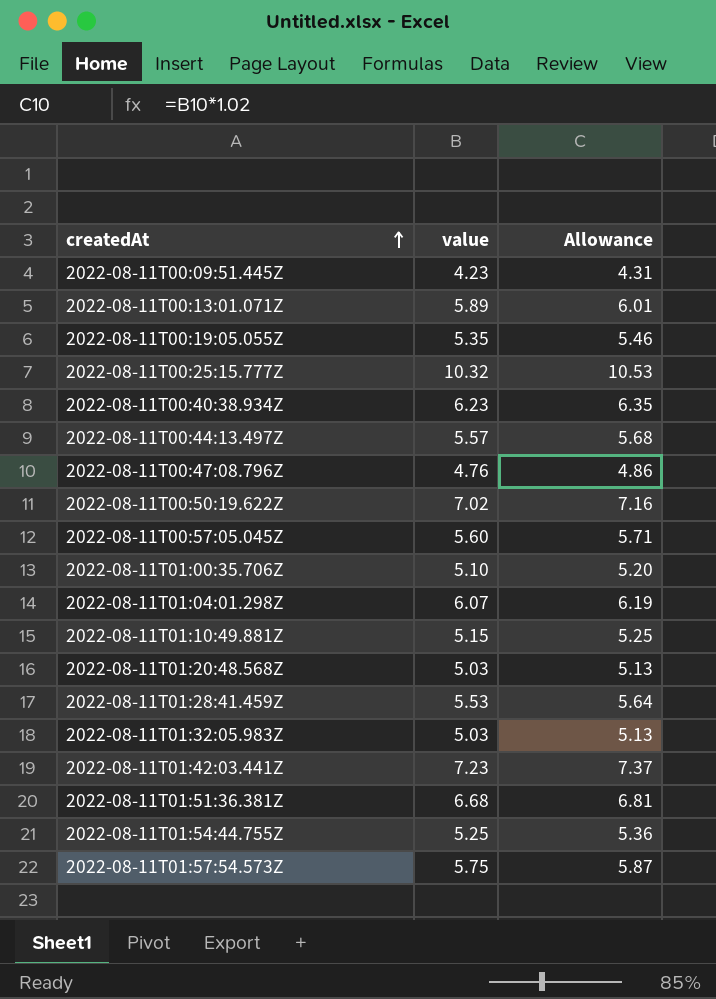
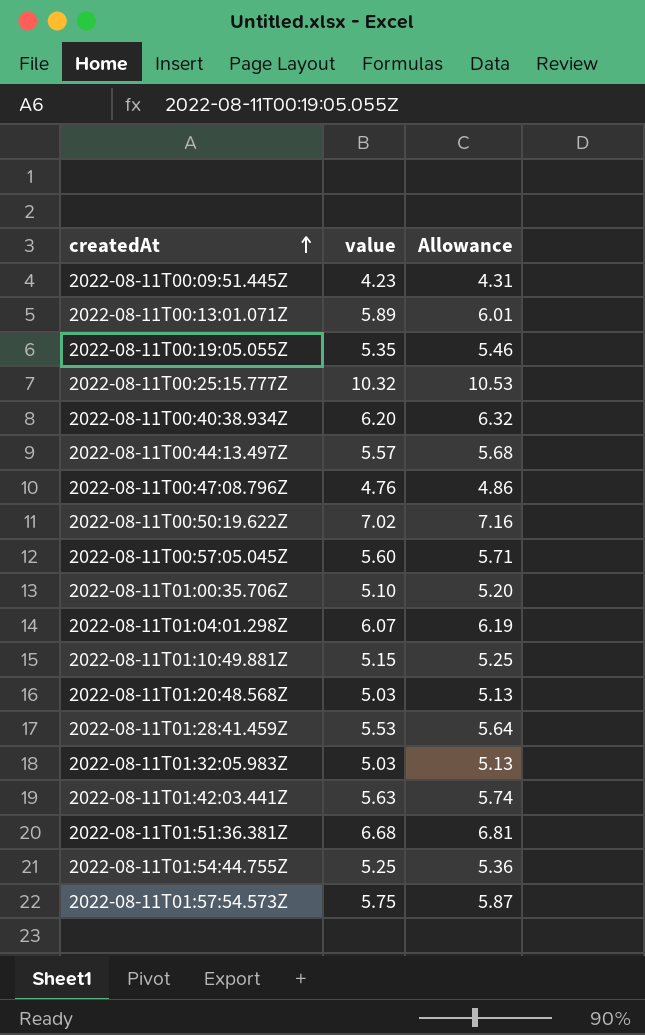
2022-08-11T00:40:38.934Z | value: 6.23 -> 6.20
2022-08-11T00:40:38.934Z | Allowance: 6.35 -> 6.32
2022-08-11T01:42:03.441Z | value: 7.23 -> 5.63
2022-08-11T01:42:03.441Z | Allowance: 7.37 -> 5.74

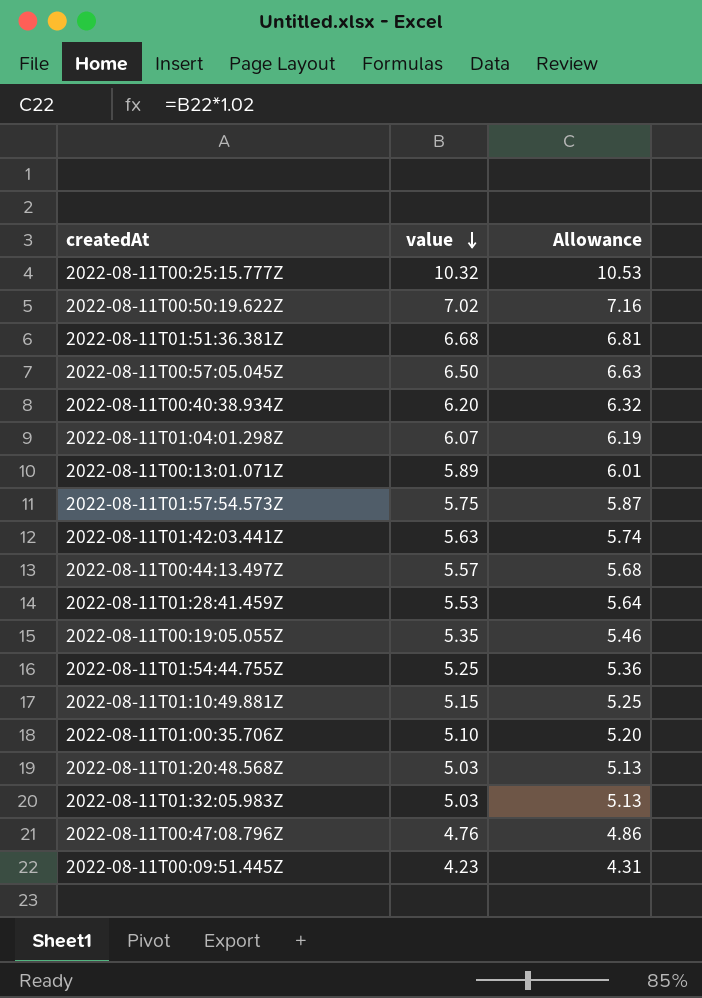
row order: createdAt ascending -> value descending
2022-08-11T00:57:05.045Z | value: 5.60 -> 6.50
2022-08-11T00:57:05.045Z | Allowance: 5.71 -> 6.63

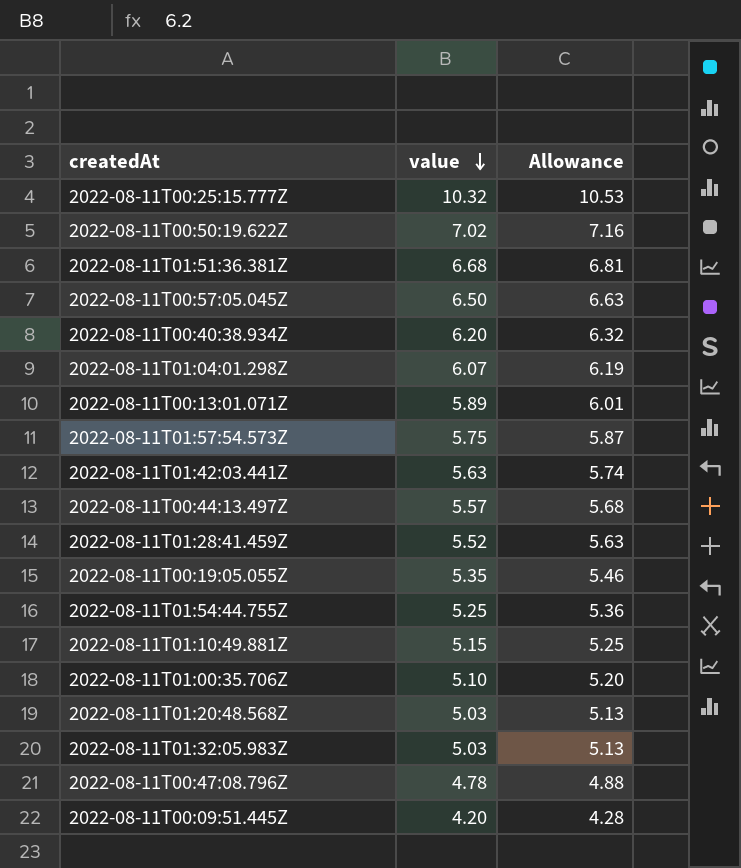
2022-08-11T01:28:41.459Z | value: 5.53 -> 5.52
2022-08-11T01:28:41.459Z | Allowance: 5.64 -> 5.63
2022-08-11T00:47:08.796Z | value: 4.76 -> 4.78
2022-08-11T00:47:08.796Z | Allowance: 4.86 -> 4.88
2022-08-11T00:09:51.445Z | value: 4.23 -> 4.20
2022-08-11T00:09:51.445Z | Allowance: 4.31 -> 4.28

